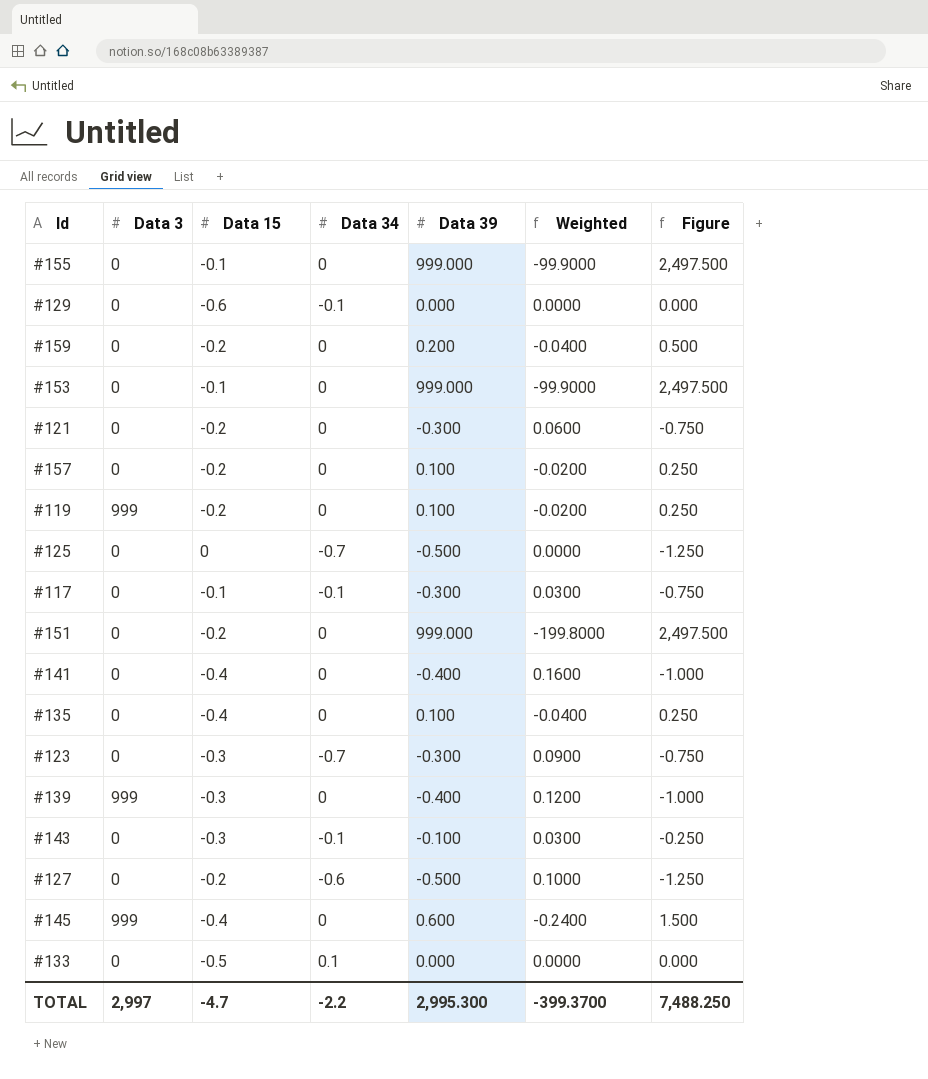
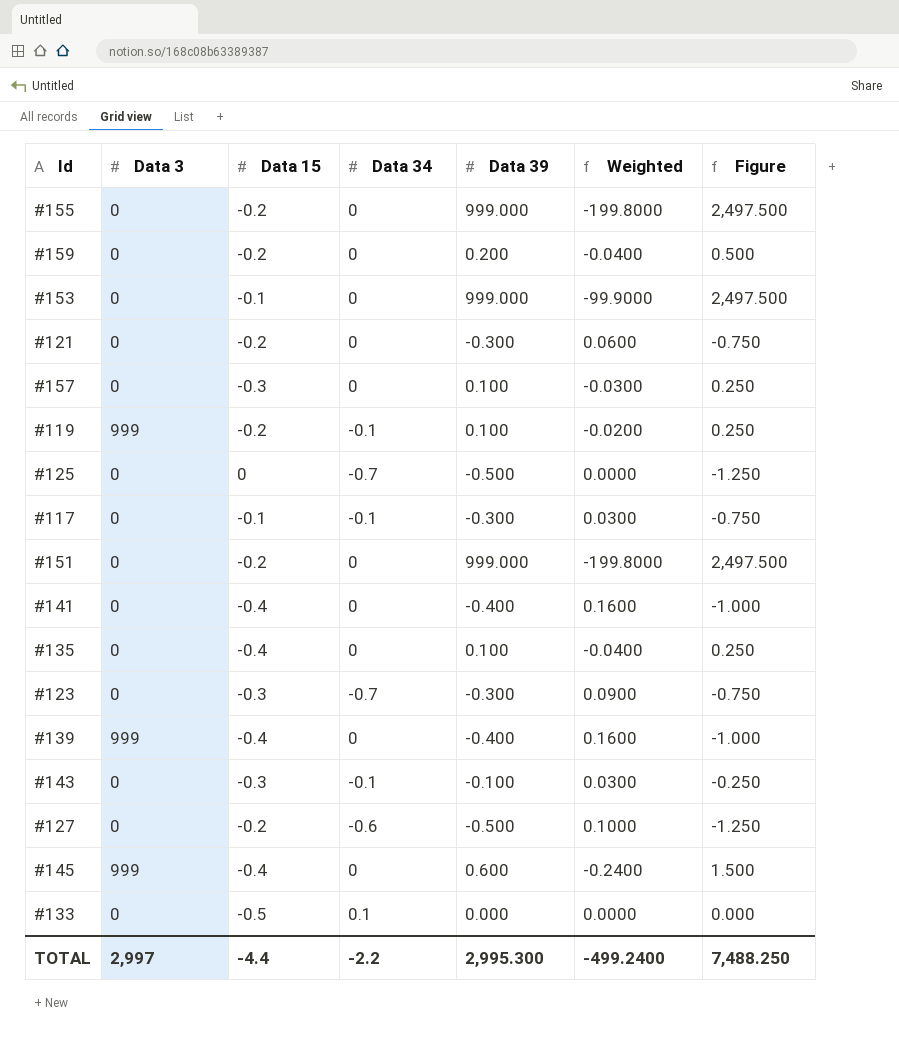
row #129: 0 | -0.6 | -0.1 | 0.000 | 0.0000 | 0.000 -> none
#155 | Data 15: -0.1 -> -0.2
#155 | Weighted: -99.9000 -> -199.8000
#157 | Data 15: -0.2 -> -0.3
#157 | Weighted: -0.0200 -> -0.0300
#119 | Data 34: 0 -> -0.1
#139 | Data 15: -0.3 -> -0.4
#139 | Weighted: 0.1200 -> 0.1600
TOTAL | Data 15: -4.7 -> -4.4
TOTAL | Weighted: -399.3700 -> -499.2400

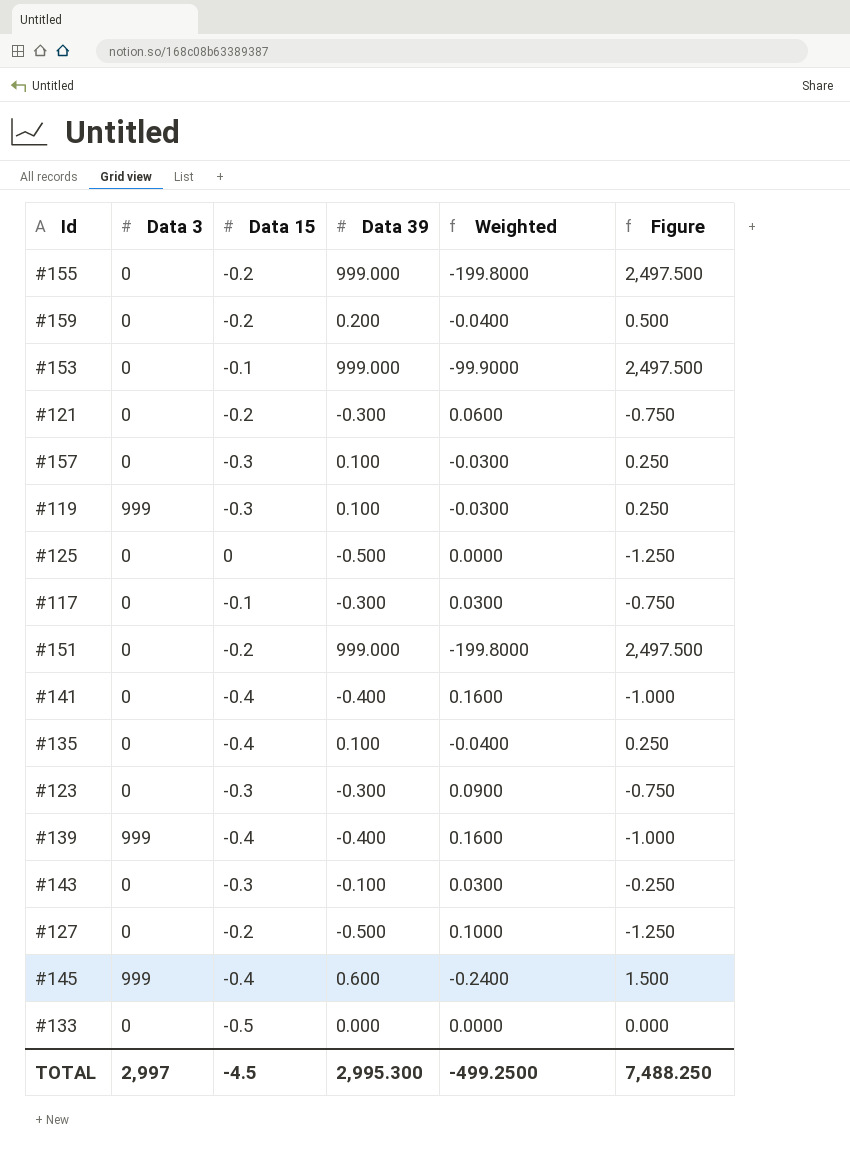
column Data 34 | position: 4 -> none
#119 | Data 15: -0.2 -> -0.3
#119 | Weighted: -0.0200 -> -0.0300
TOTAL | Data 15: -4.4 -> -4.5
TOTAL | Weighted: -499.2400 -> -499.2500

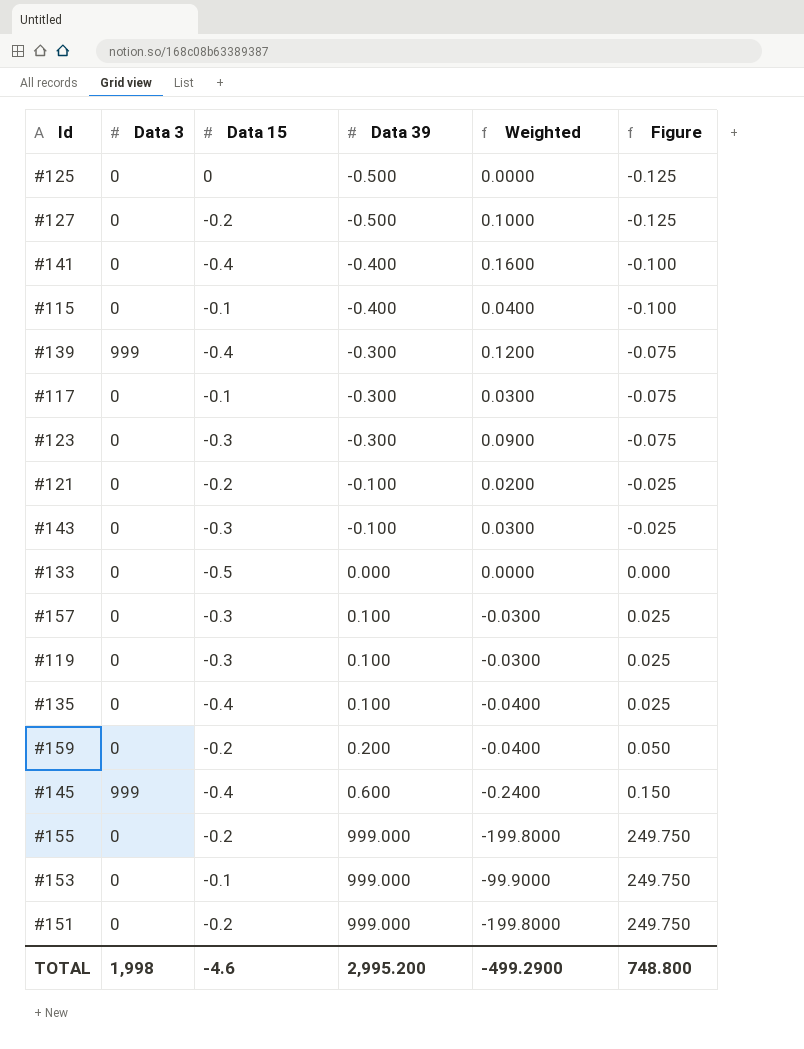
row order: none -> Data 39 ascending
column Figure | formula: [Data 39] * 2.5 -> [Data 39] * 0.25
row #115: none -> 0 | -0.1 | -0.400 | 0.0400 | -0.100
#139 | Data 39: -0.400 -> -0.300
#139 | Weighted: 0.1600 -> 0.1200
#121 | Data 39: -0.300 -> -0.100
#121 | Weighted: 0.0600 -> 0.0200
#119 | Data 3: 999 -> 0
TOTAL | Data 3: 2,997 -> 1,998
TOTAL | Data 15: -4.5 -> -4.6
TOTAL | Data 39: 2,995.300 -> 2,995.200
TOTAL | Weighted: -499.2500 -> -499.2900
TOTAL | Figure: 7,488.250 -> 748.800

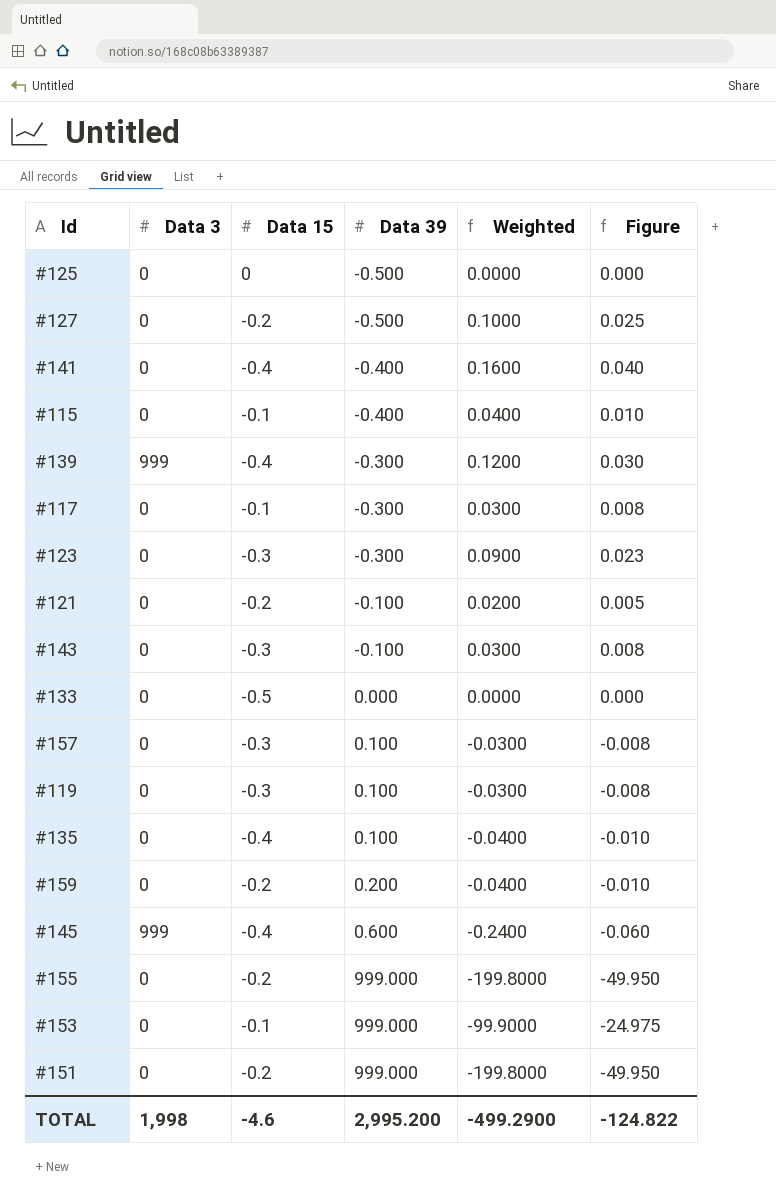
column Figure | formula: [Data 39] * 0.25 -> [Weighted] * 0.25
TOTAL | Figure: 748.800 -> -124.822

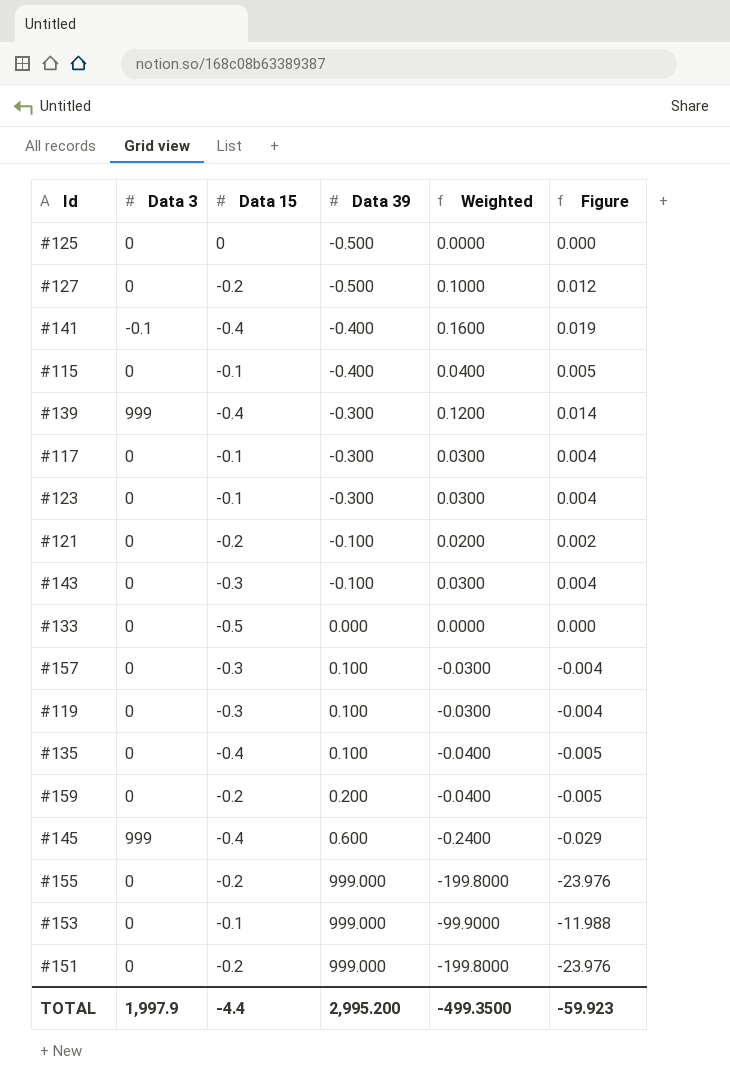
column Figure | formula: [Weighted] * 0.25 -> [Weighted] * 0.12
#141 | Data 3: 0 -> -0.1
#123 | Data 15: -0.3 -> -0.1
#123 | Weighted: 0.0900 -> 0.0300
TOTAL | Data 3: 1,998 -> 1,997.9
TOTAL | Data 15: -4.6 -> -4.4
TOTAL | Weighted: -499.2900 -> -499.3500
TOTAL | Figure: -124.822 -> -59.923

